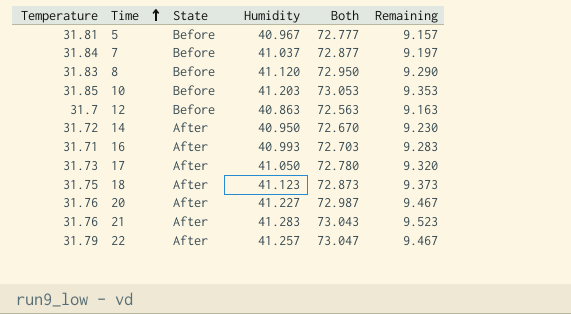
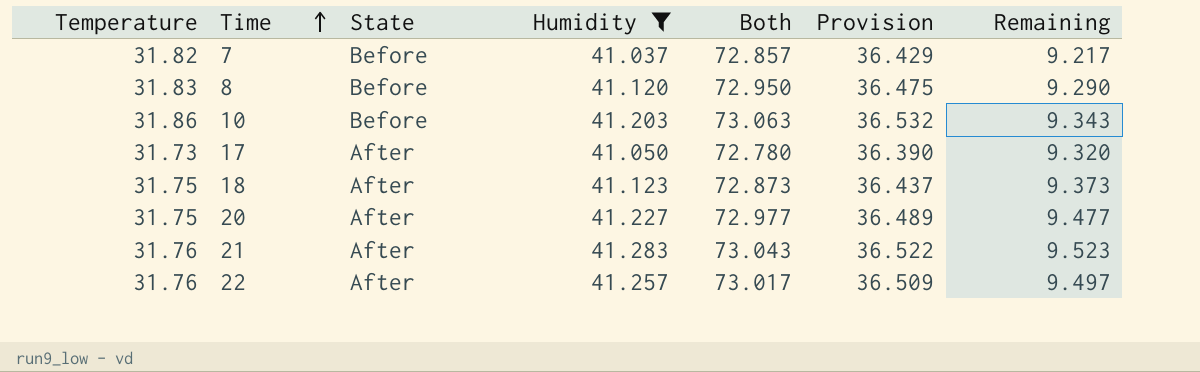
filter: none -> Humidity >= 41.037
column Provision | formula: none -> [Both] * 0.5
7 | Temperature: 31.84 -> 31.82
7 | Both: 72.877 -> 72.857
7 | Remaining: 9.197 -> 9.217
10 | Temperature: 31.85 -> 31.86
10 | Both: 73.053 -> 73.063
10 | Remaining: 9.353 -> 9.343
20 | Temperature: 31.76 -> 31.75
20 | Both: 72.987 -> 72.977
20 | Remaining: 9.467 -> 9.477
22 | Temperature: 31.79 -> 31.76
22 | Both: 73.047 -> 73.017
22 | Remaining: 9.467 -> 9.497

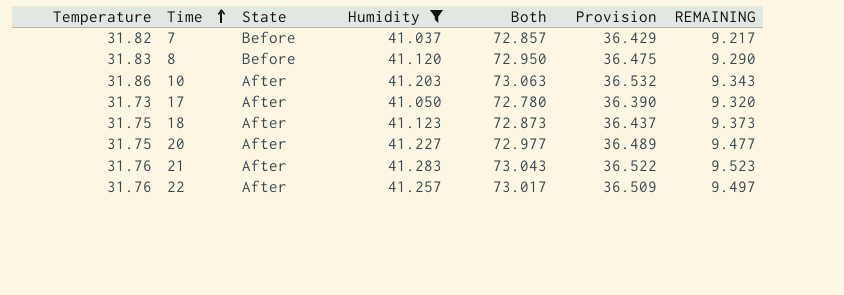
column name: Remaining -> REMAINING
10 | State: Before -> After

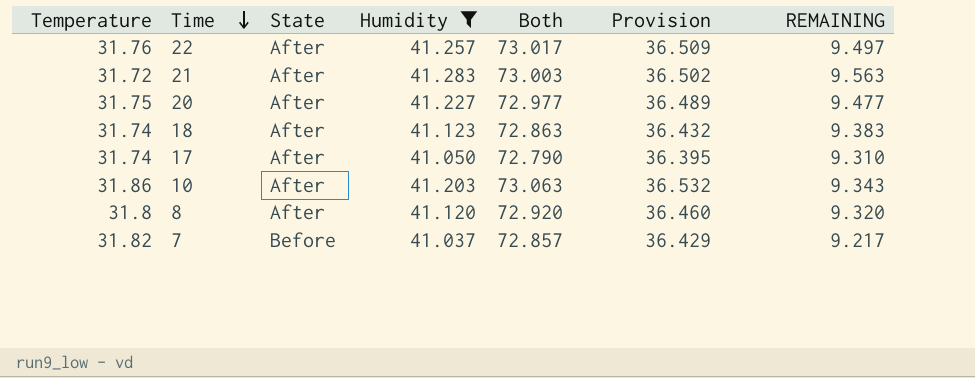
row order: Time ascending -> Time descending
21 | Temperature: 31.76 -> 31.72
21 | Both: 73.043 -> 73.003
21 | Provision: 36.522 -> 36.502
21 | REMAINING: 9.523 -> 9.563
18 | Temperature: 31.75 -> 31.74
18 | Both: 72.873 -> 72.863
18 | Provision: 36.437 -> 36.432
18 | REMAINING: 9.373 -> 9.383
17 | Temperature: 31.73 -> 31.74
17 | Both: 72.780 -> 72.790
17 | Provision: 36.390 -> 36.395
17 | REMAINING: 9.320 -> 9.310
8 | Temperature: 31.83 -> 31.8
8 | State: Before -> After
8 | Both: 72.950 -> 72.920
8 | Provision: 36.475 -> 36.460
8 | REMAINING: 9.290 -> 9.320

